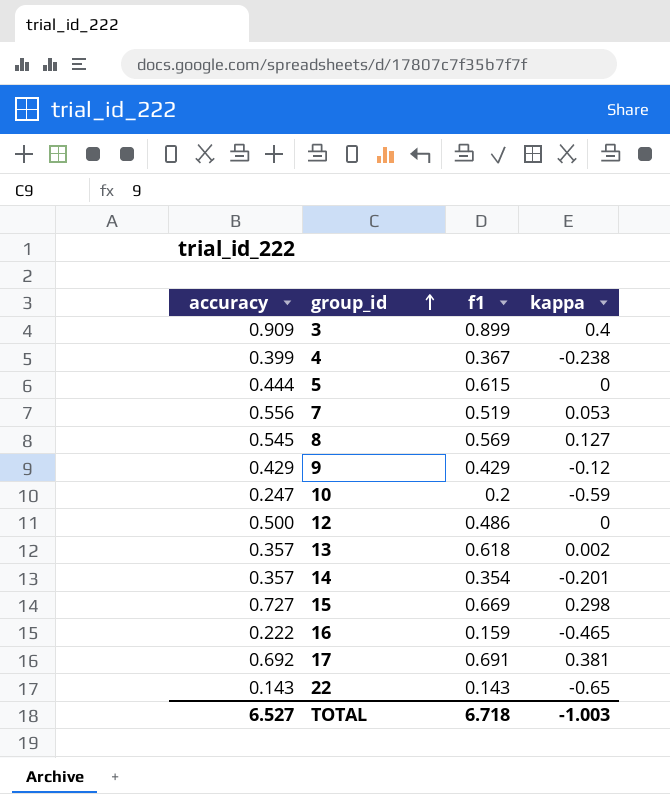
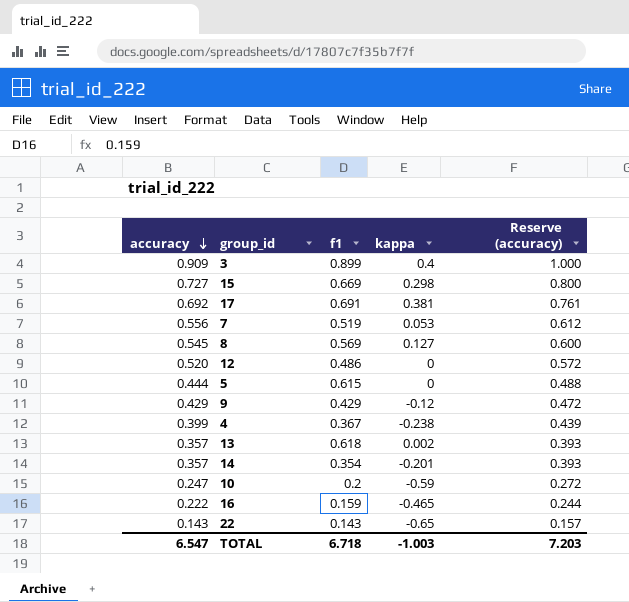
row order: group_id ascending -> accuracy descending
column Reserve (accuracy) | formula: none -> [accuracy] * 1.1
12 | accuracy: 0.500 -> 0.520
TOTAL | accuracy: 6.527 -> 6.547

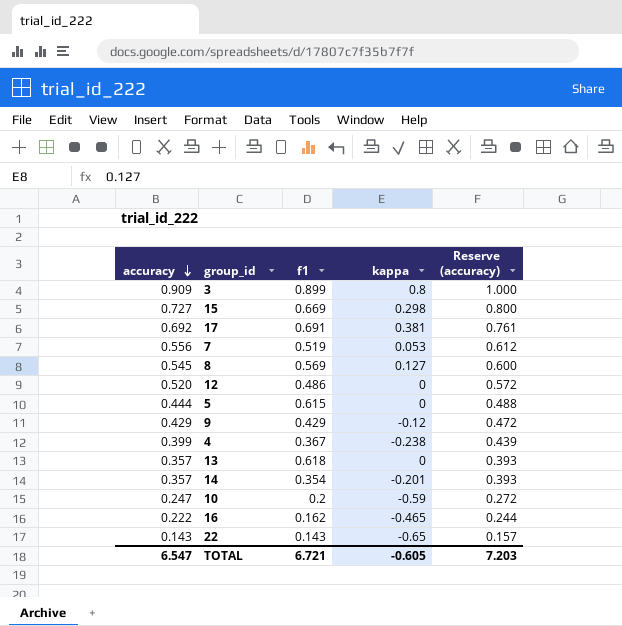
3 | kappa: 0.4 -> 0.8
13 | kappa: 0.002 -> 0
16 | f1: 0.159 -> 0.162
TOTAL | f1: 6.718 -> 6.721
TOTAL | kappa: -1.003 -> -0.605

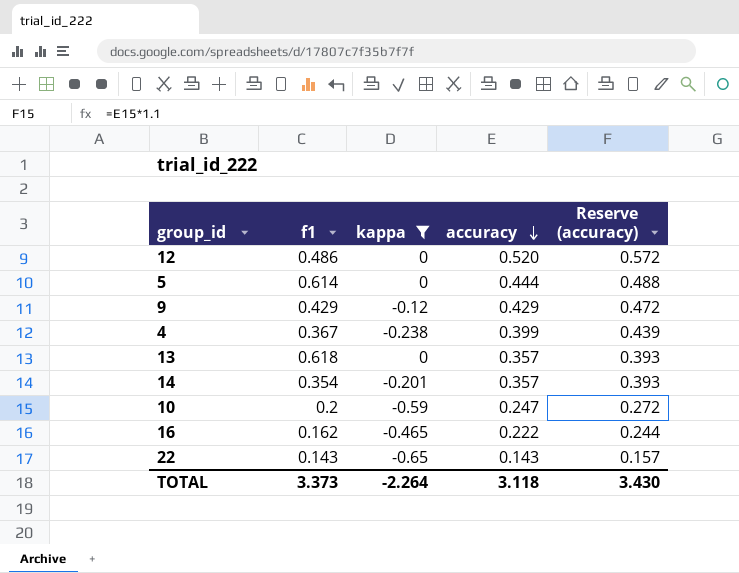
filter: none -> kappa <= 0
column accuracy | position: 1 -> 4
5 | f1: 0.615 -> 0.614
TOTAL | f1: 6.721 -> 3.373
TOTAL | kappa: -0.605 -> -2.264
TOTAL | accuracy: 6.547 -> 3.118
TOTAL | Reserve (accuracy): 7.203 -> 3.430

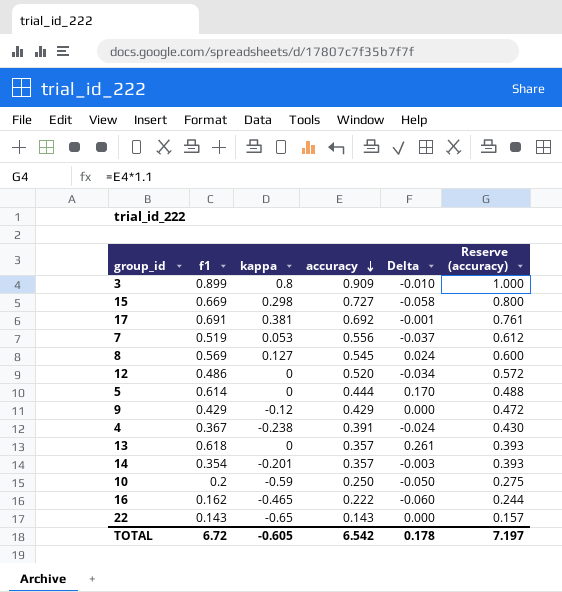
filter: kappa <= 0 -> none
column Delta | formula: none -> [f1] - [accuracy]
4 | accuracy: 0.399 -> 0.391
4 | Reserve (accuracy): 0.439 -> 0.430
10 | accuracy: 0.247 -> 0.250
10 | Reserve (accuracy): 0.272 -> 0.275
TOTAL | f1: 3.373 -> 6.72
TOTAL | kappa: -2.264 -> -0.605
TOTAL | accuracy: 3.118 -> 6.542
TOTAL | Reserve (accuracy): 3.430 -> 7.197

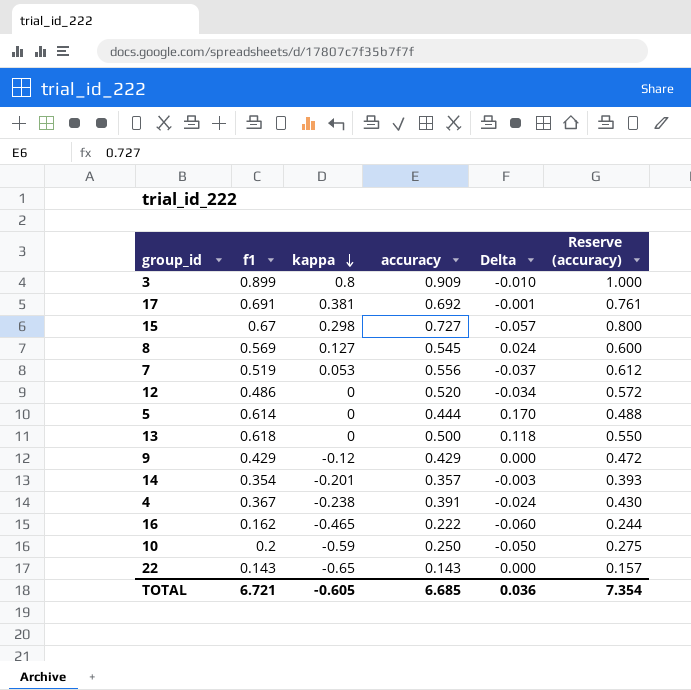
row order: accuracy descending -> kappa descending
15 | f1: 0.669 -> 0.67
15 | Delta: -0.058 -> -0.057
13 | accuracy: 0.357 -> 0.500
13 | Delta: 0.261 -> 0.118
13 | Reserve (accuracy): 0.393 -> 0.550
TOTAL | f1: 6.72 -> 6.721
TOTAL | accuracy: 6.542 -> 6.685
TOTAL | Delta: 0.178 -> 0.036
TOTAL | Reserve (accuracy): 7.197 -> 7.354

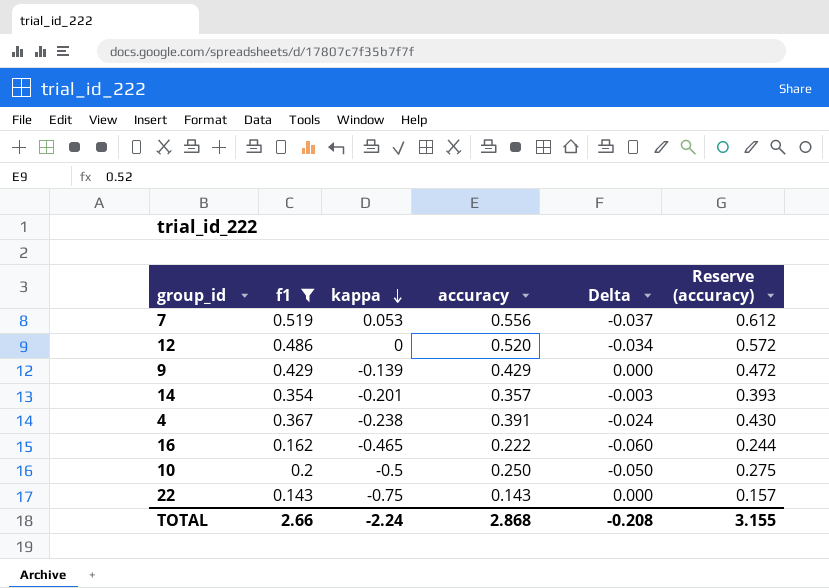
filter: none -> f1 <= 0.519
9 | kappa: -0.12 -> -0.139
10 | kappa: -0.59 -> -0.5
22 | kappa: -0.65 -> -0.75
TOTAL | f1: 6.721 -> 2.66
TOTAL | kappa: -0.605 -> -2.24
TOTAL | accuracy: 6.685 -> 2.868
TOTAL | Delta: 0.036 -> -0.208
TOTAL | Reserve (accuracy): 7.354 -> 3.155

